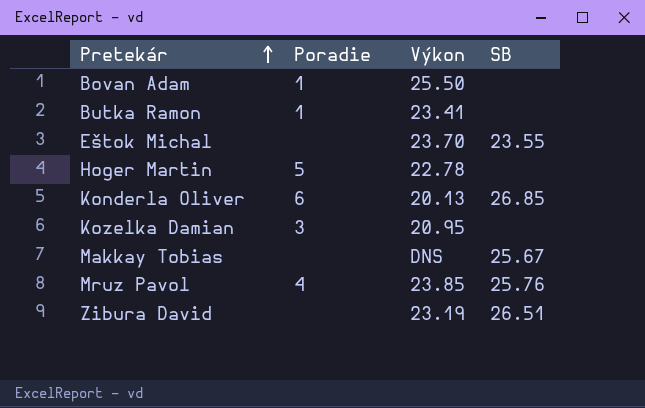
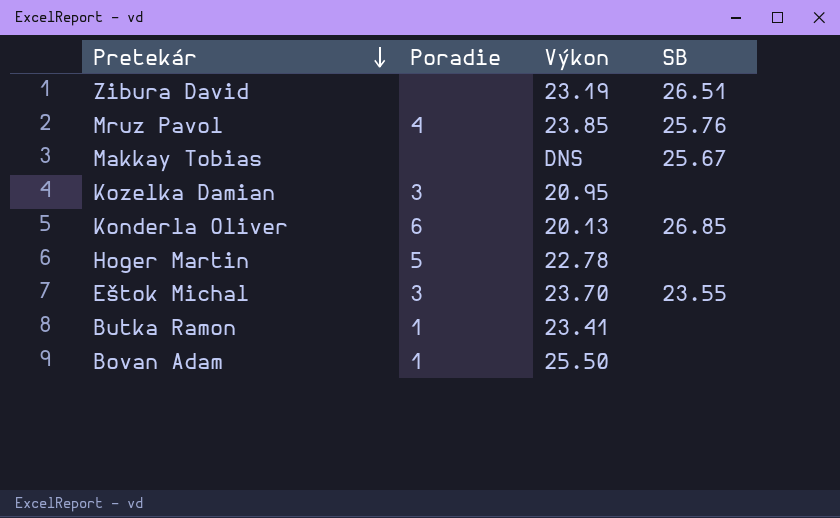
row order: Pretekár ascending -> Pretekár descending
Eštok Michal | Poradie: none -> 3

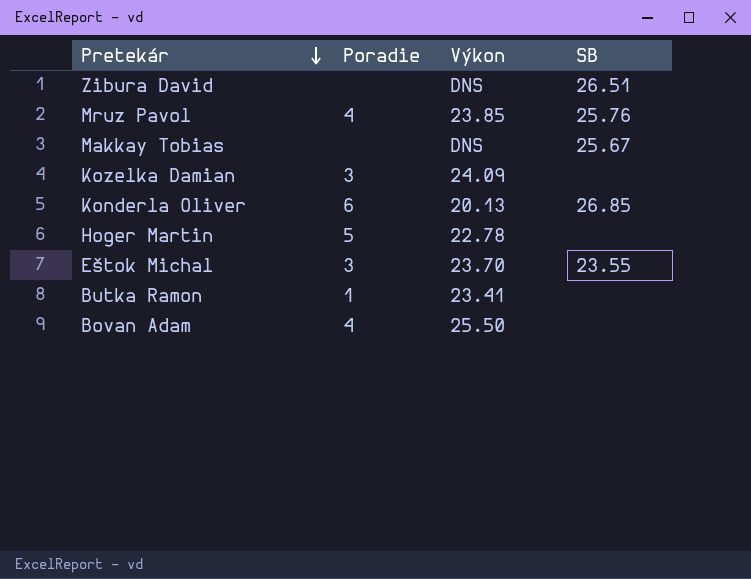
Zibura David | Výkon: 23.19 -> DNS
Kozelka Damian | Výkon: 20.95 -> 24.09
Bovan Adam | Poradie: 1 -> 4

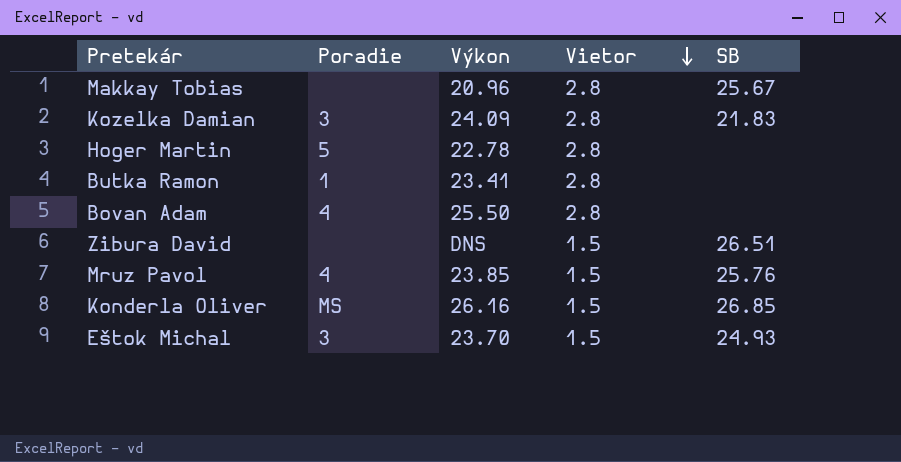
row order: Pretekár descending -> Vietor descending
column Vietor | position: none -> 4
Makkay Tobias | Výkon: DNS -> 20.96
Kozelka Damian | SB: none -> 21.83
Konderla Oliver | Poradie: 6 -> MS
Konderla Oliver | Výkon: 20.13 -> 26.16
Eštok Michal | SB: 23.55 -> 24.93

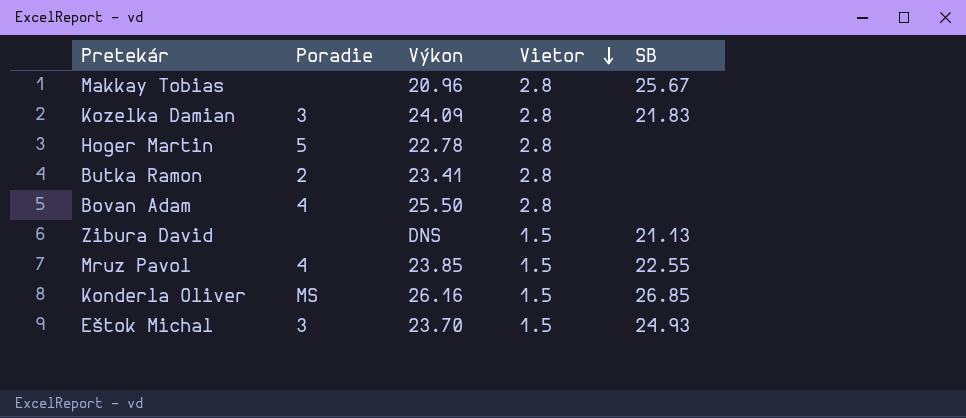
Butka Ramon | Poradie: 1 -> 2
Zibura David | SB: 26.51 -> 21.13
Mruz Pavol | SB: 25.76 -> 22.55

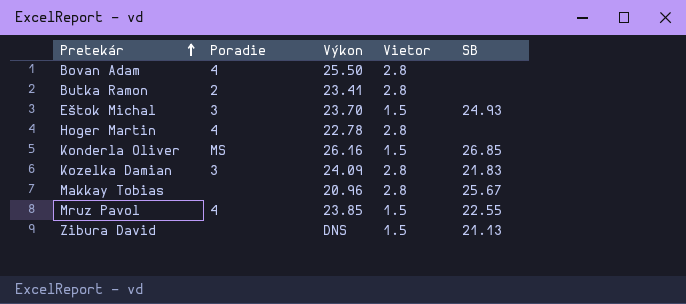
row order: Vietor descending -> Pretekár ascending
Hoger Martin | Poradie: 5 -> 4

